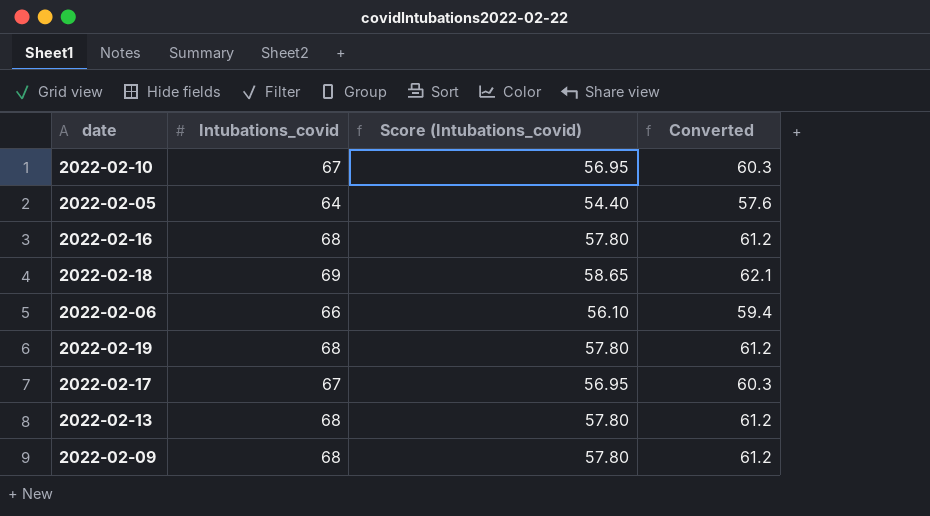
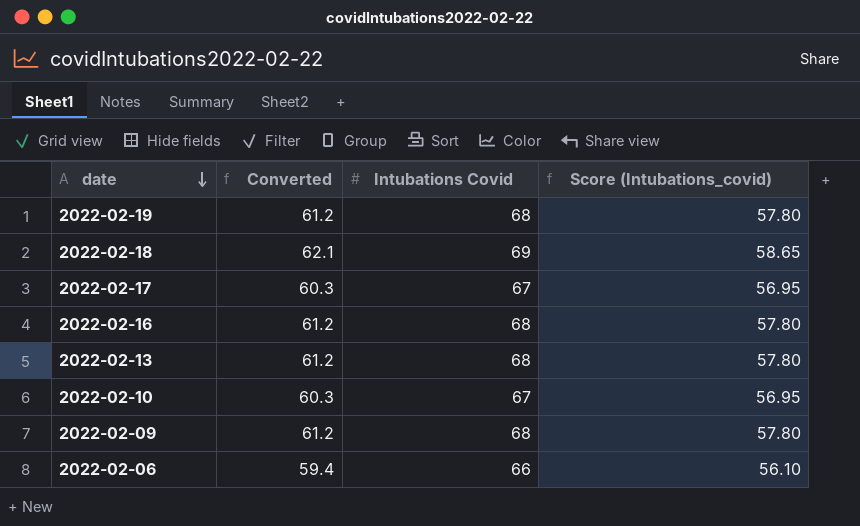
row order: none -> date descending
column Converted | position: 4 -> 2
column name: Intubations_covid -> Intubations Covid
row 2022-02-05: 64 | 54.40 | 57.6 -> none

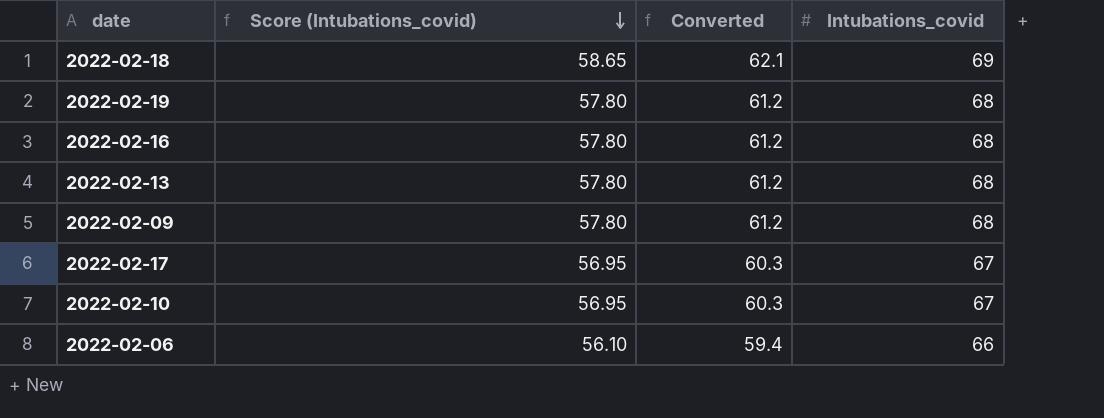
row order: date descending -> Score (Intubations_covid) descending
column Score (Intubations_covid) | position: 4 -> 2
column name: Intubations Covid -> Intubations_covid

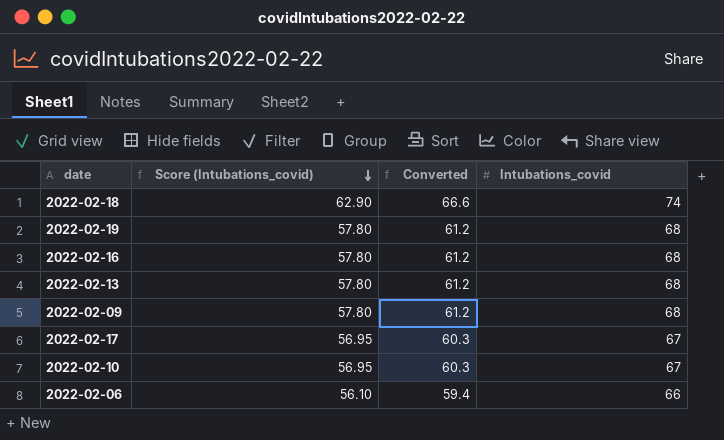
2022-02-18 | Score (Intubations_covid): 58.65 -> 62.90
2022-02-18 | Converted: 62.1 -> 66.6
2022-02-18 | Intubations_covid: 69 -> 74

